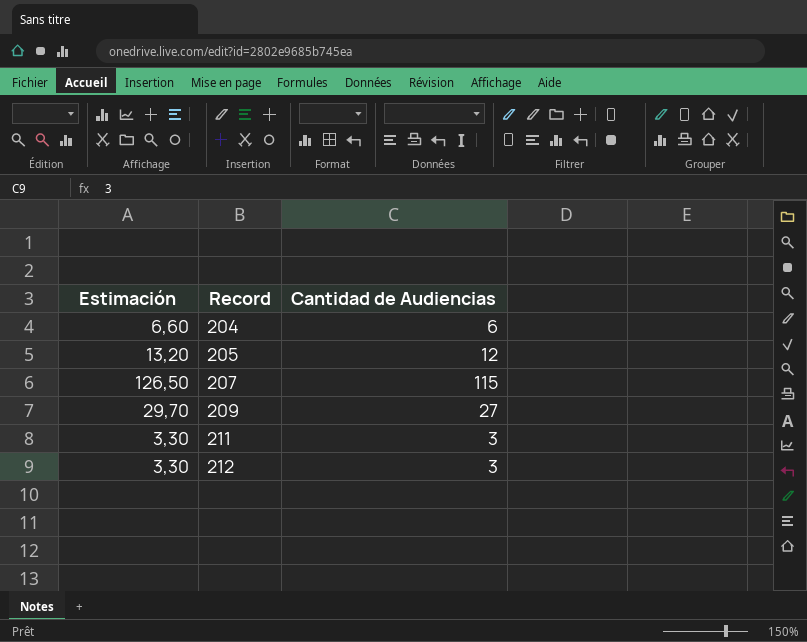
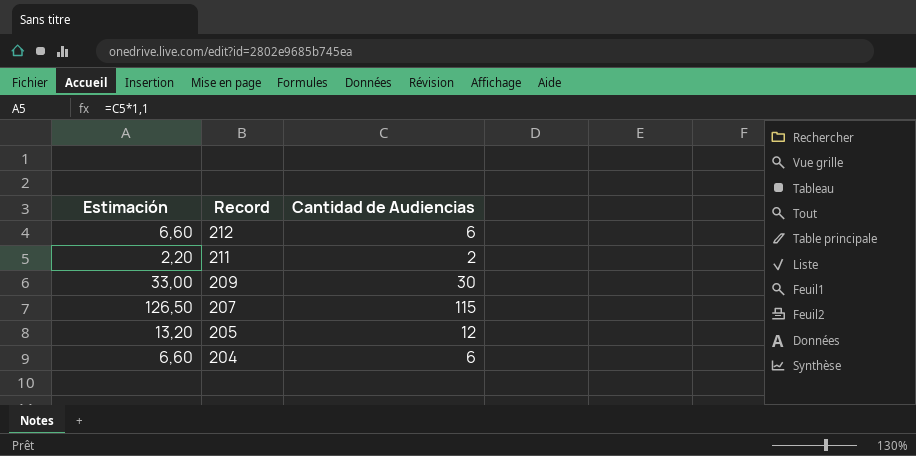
row order: Record ascending -> Record descending
212 | Estimación: 3,30 -> 6,60
212 | Cantidad de Audiencias: 3 -> 6
211 | Estimación: 3,30 -> 2,20
211 | Cantidad de Audiencias: 3 -> 2
209 | Estimación: 29,70 -> 33,00
209 | Cantidad de Audiencias: 27 -> 30

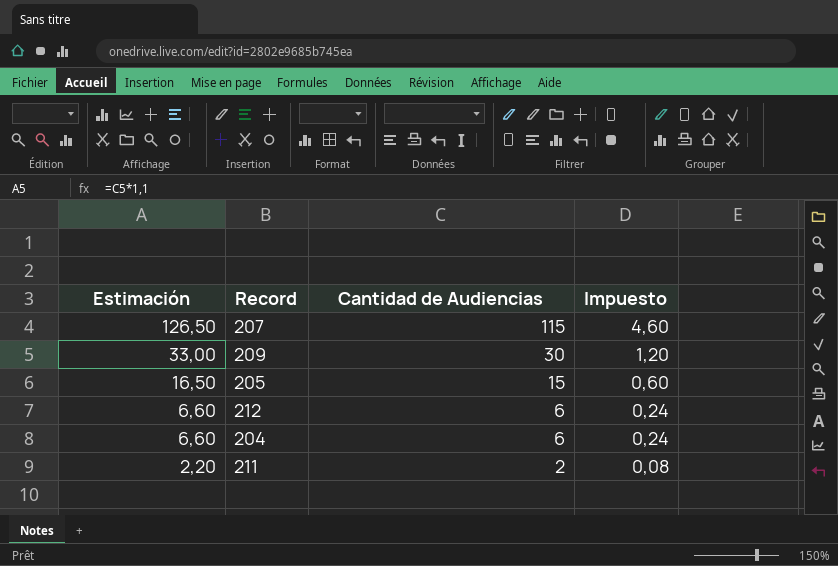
row order: Record descending -> Estimación descending
column Impuesto | formula: none -> [Cantidad de Audiencias] * 0,04
205 | Estimación: 13,20 -> 16,50
205 | Cantidad de Audiencias: 12 -> 15

